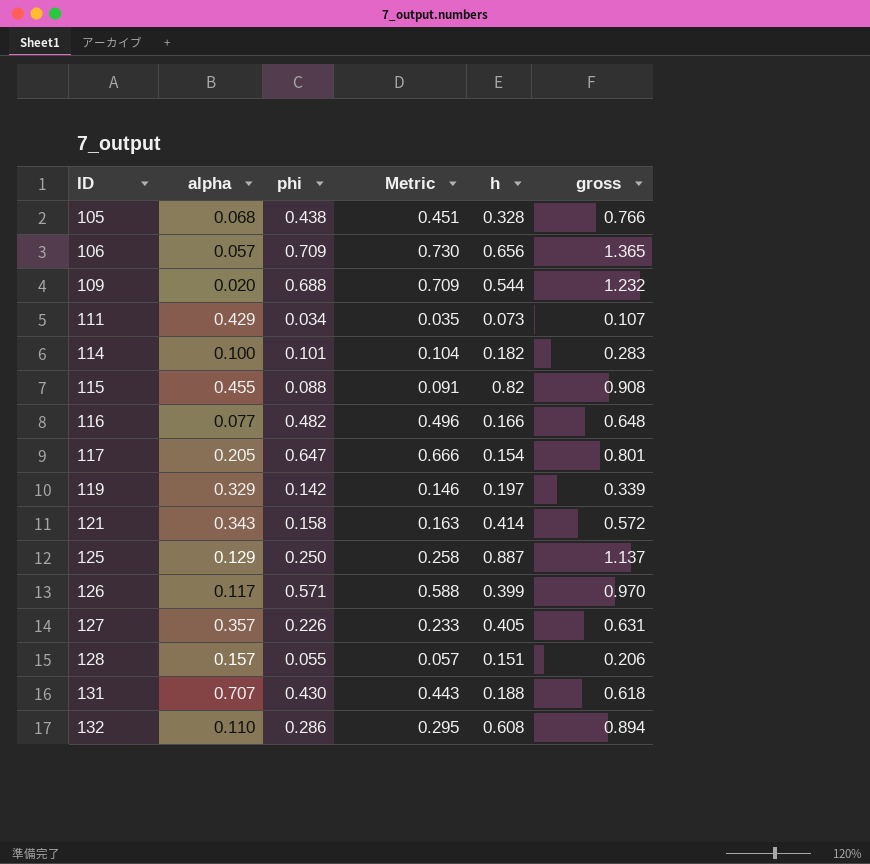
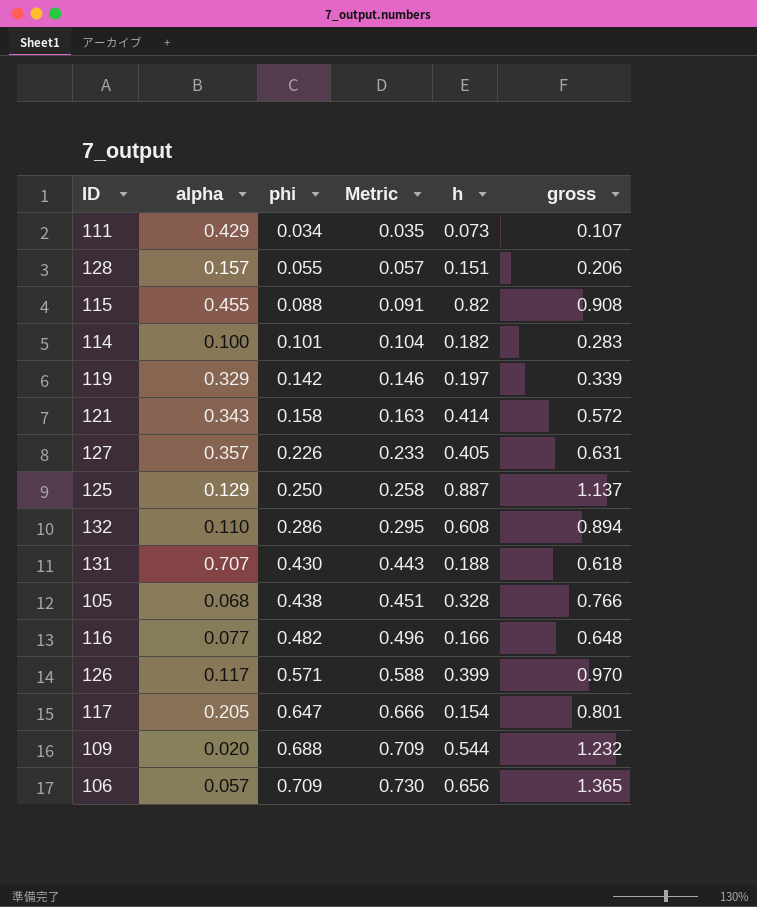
row order: ID ascending -> phi ascending

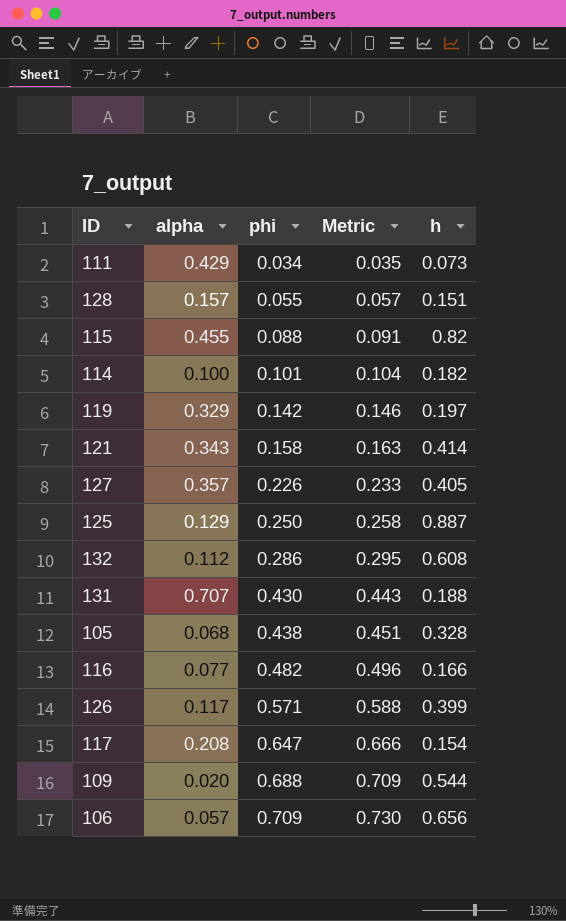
column gross | formula: [phi] + [h] -> none
132 | alpha: 0.110 -> 0.112
117 | alpha: 0.205 -> 0.208

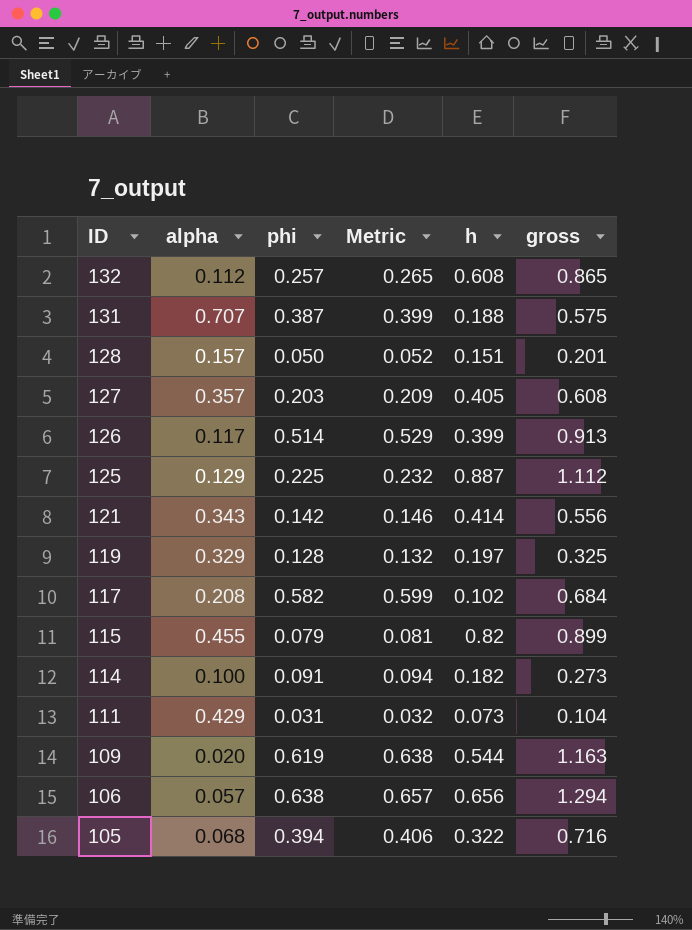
row order: phi ascending -> ID descending
column gross | formula: none -> [phi] + [h]
row 116: 0.077 | 0.482 | 0.496 | 0.166 -> none
132 | phi: 0.286 -> 0.257
132 | Metric: 0.295 -> 0.265
131 | phi: 0.430 -> 0.387
131 | Metric: 0.443 -> 0.399
128 | phi: 0.055 -> 0.050
128 | Metric: 0.057 -> 0.052
127 | phi: 0.226 -> 0.203
127 | Metric: 0.233 -> 0.209
126 | phi: 0.571 -> 0.514
126 | Metric: 0.588 -> 0.529
125 | phi: 0.250 -> 0.225
125 | Metric: 0.258 -> 0.232
121 | phi: 0.158 -> 0.142
121 | Metric: 0.163 -> 0.146
119 | phi: 0.142 -> 0.128
119 | Metric: 0.146 -> 0.132
117 | phi: 0.647 -> 0.582
117 | Metric: 0.666 -> 0.599
117 | h: 0.154 -> 0.102
115 | phi: 0.088 -> 0.079
115 | Metric: 0.091 -> 0.081
114 | phi: 0.101 -> 0.091
114 | Metric: 0.104 -> 0.094
111 | phi: 0.034 -> 0.031
111 | Metric: 0.035 -> 0.032
109 | phi: 0.688 -> 0.619
109 | Metric: 0.709 -> 0.638
106 | phi: 0.709 -> 0.638
106 | Metric: 0.730 -> 0.657
105 | phi: 0.438 -> 0.394
105 | Metric: 0.451 -> 0.406
105 | h: 0.328 -> 0.322

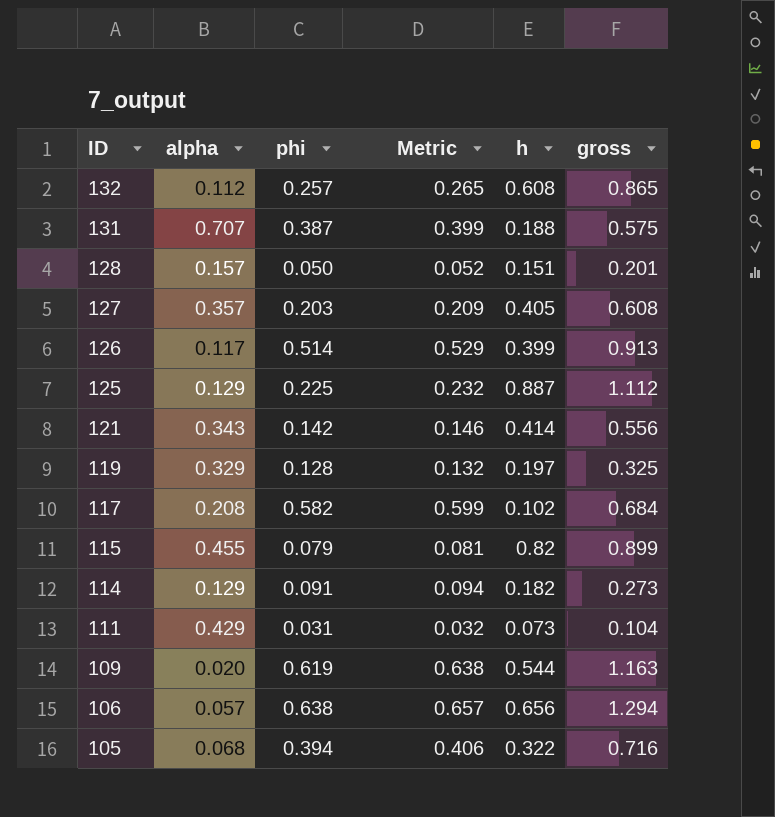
114 | alpha: 0.100 -> 0.129

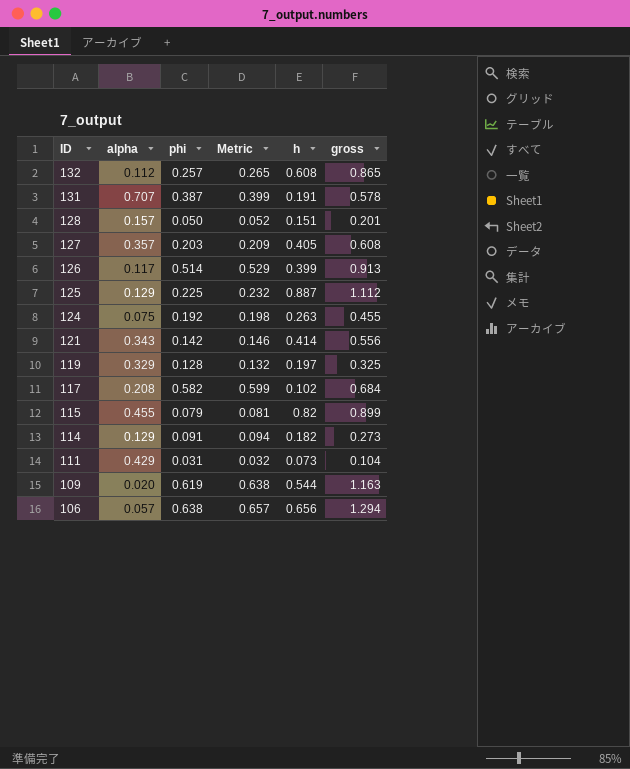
row 105: 0.068 | 0.394 | 0.406 | 0.322 | 0.716 -> none
131 | h: 0.188 -> 0.191
131 | gross: 0.575 -> 0.578
row 124: none -> 0.075 | 0.192 | 0.198 | 0.263 | 0.455

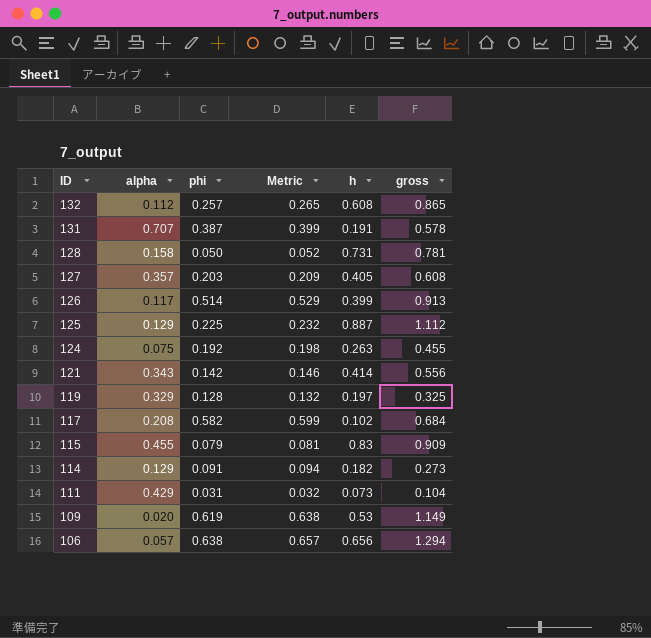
128 | alpha: 0.157 -> 0.158
128 | h: 0.151 -> 0.731
128 | gross: 0.201 -> 0.781
115 | h: 0.82 -> 0.83
115 | gross: 0.899 -> 0.909
109 | h: 0.544 -> 0.53
109 | gross: 1.163 -> 1.149

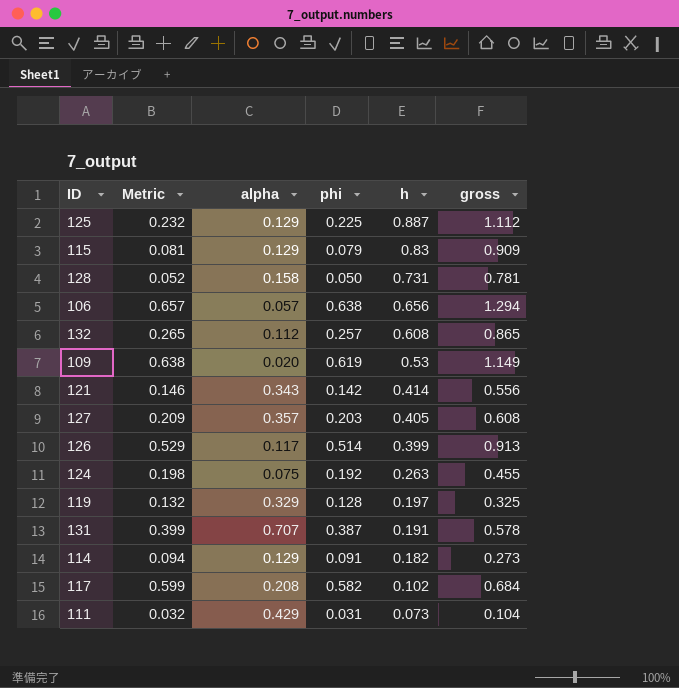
row order: ID descending -> h descending
column Metric | position: 4 -> 2
115 | alpha: 0.455 -> 0.129

